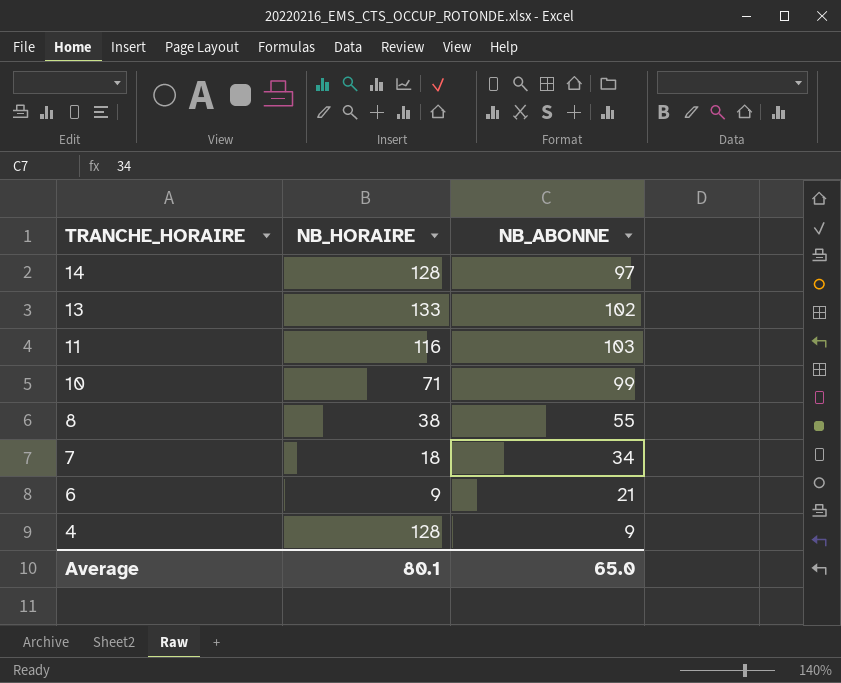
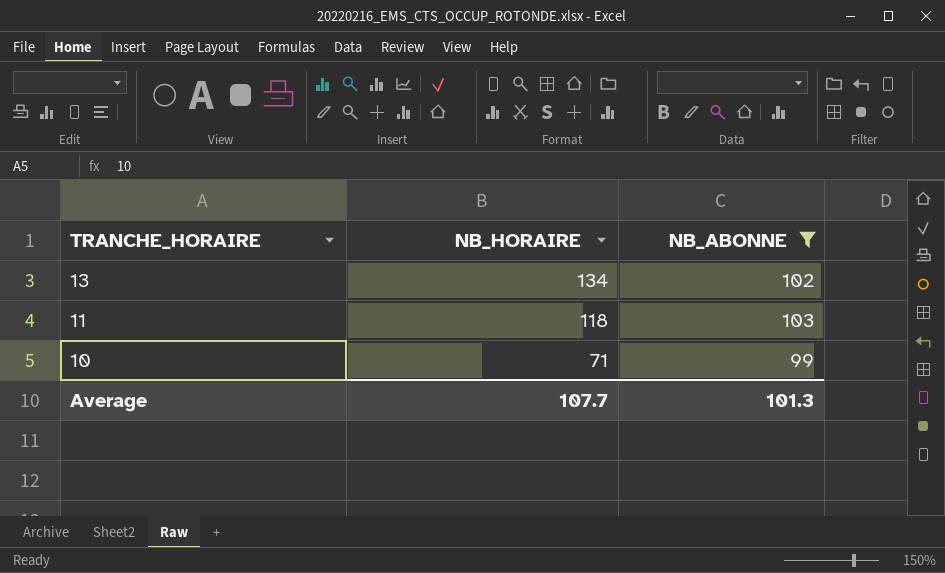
filter: none -> NB_ABONNE >= 99
13 | NB_HORAIRE: 133 -> 134
11 | NB_HORAIRE: 116 -> 118
Average | NB_HORAIRE: 80.1 -> 107.7
Average | NB_ABONNE: 65.0 -> 101.3

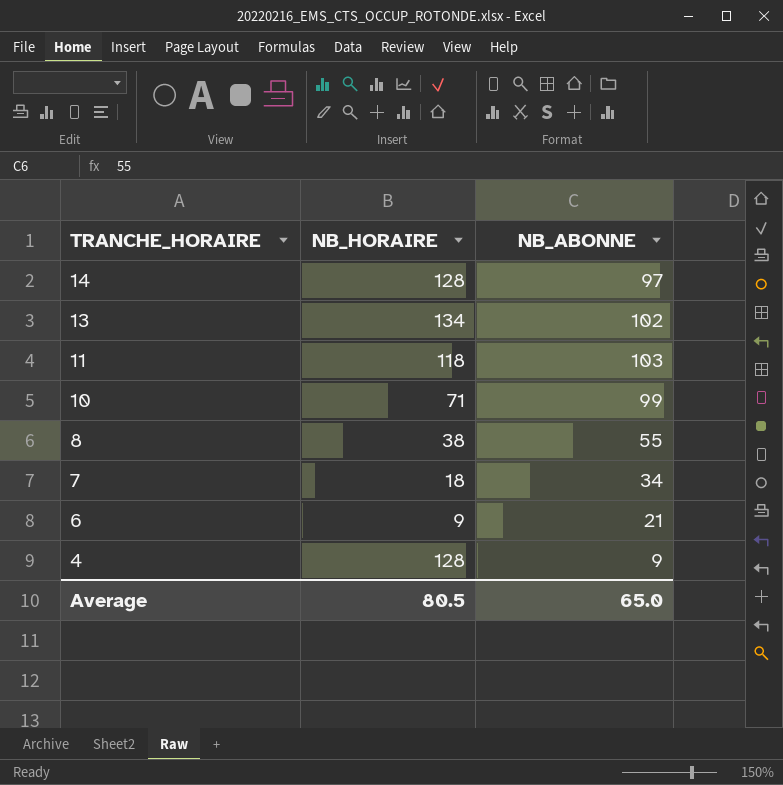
filter: NB_ABONNE >= 99 -> none
Average | NB_HORAIRE: 107.7 -> 80.5
Average | NB_ABONNE: 101.3 -> 65.0

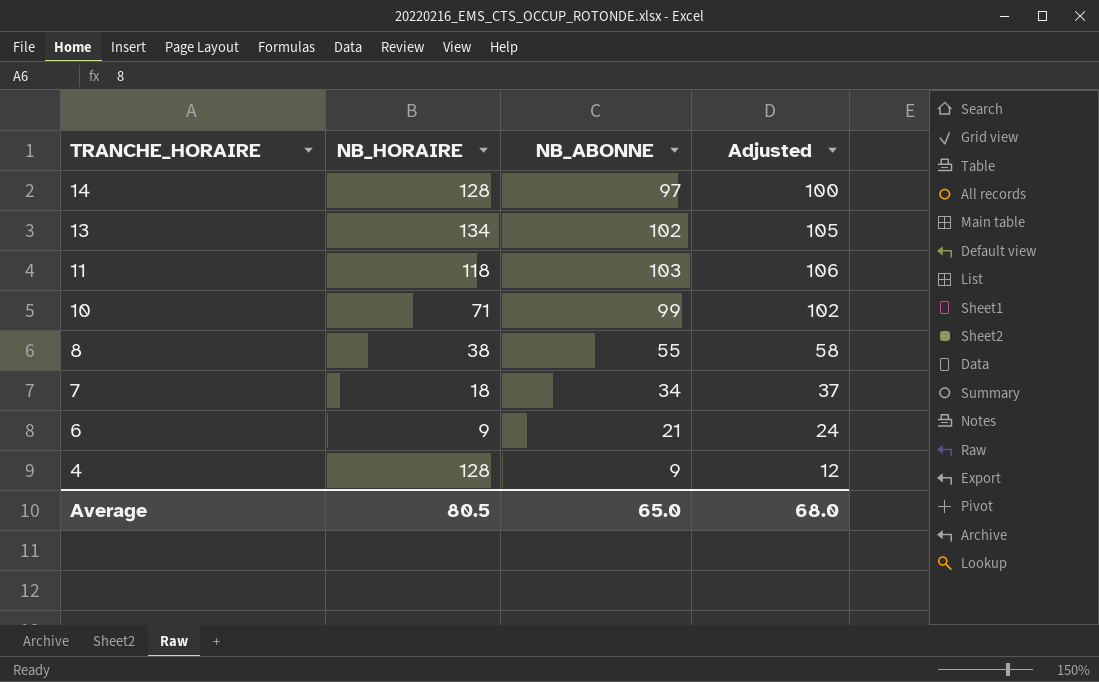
column Adjusted | formula: none -> [NB_ABONNE] + 3

